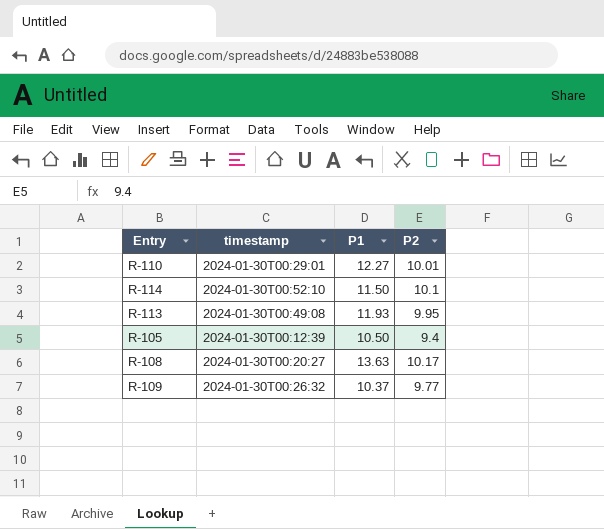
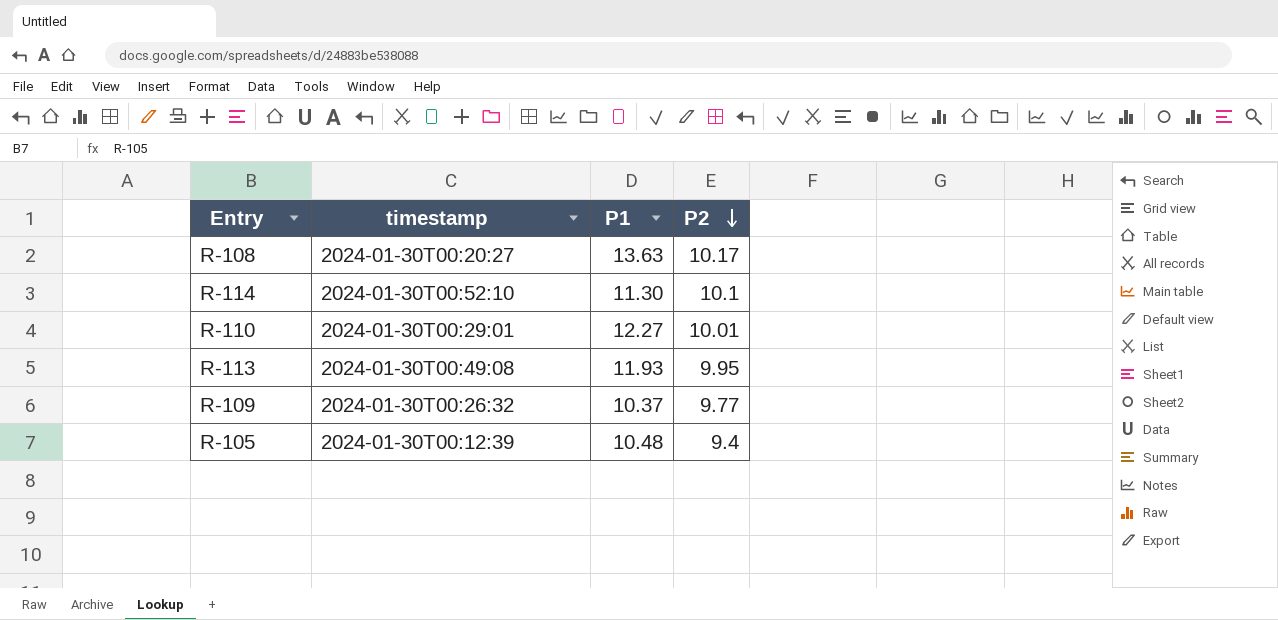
row order: none -> P2 descending
R-114 | P1: 11.50 -> 11.30
R-105 | P1: 10.50 -> 10.48

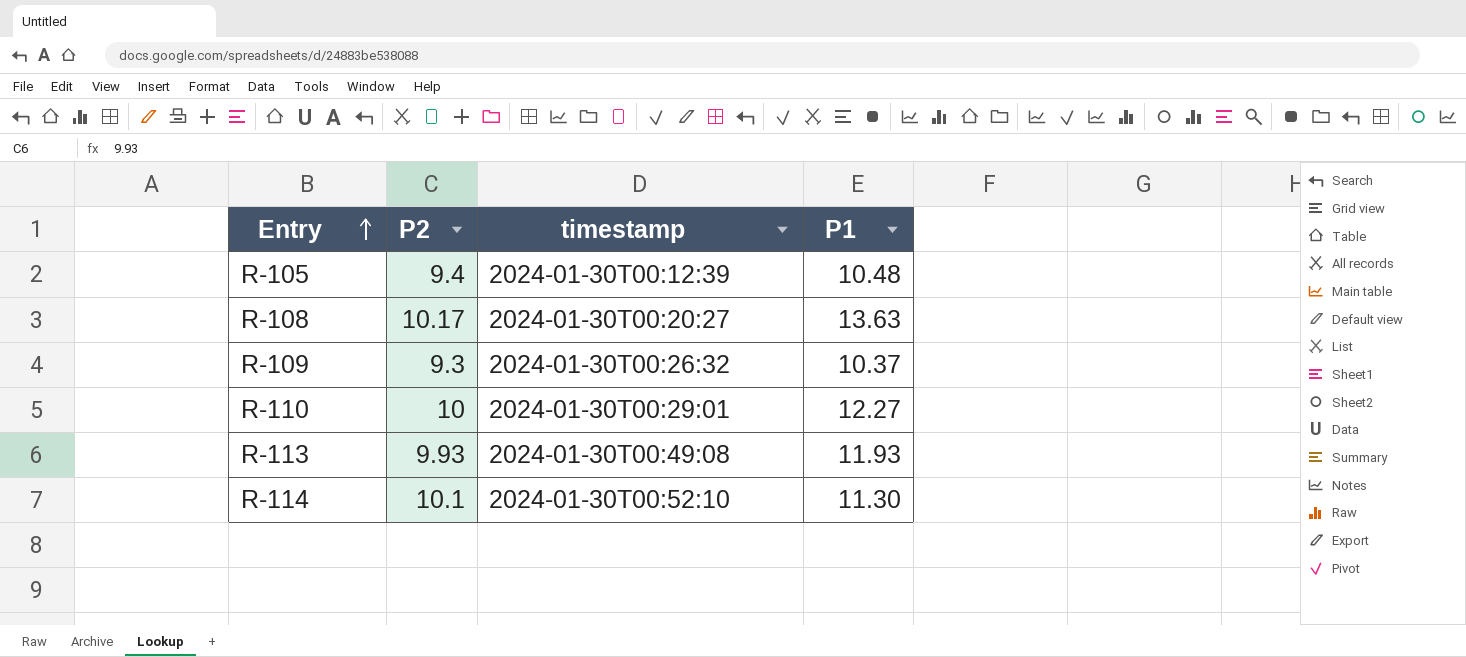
row order: P2 descending -> Entry ascending
column P2 | position: 4 -> 2
R-109 | P2: 9.77 -> 9.3
R-110 | P2: 10.01 -> 10
R-113 | P2: 9.95 -> 9.93

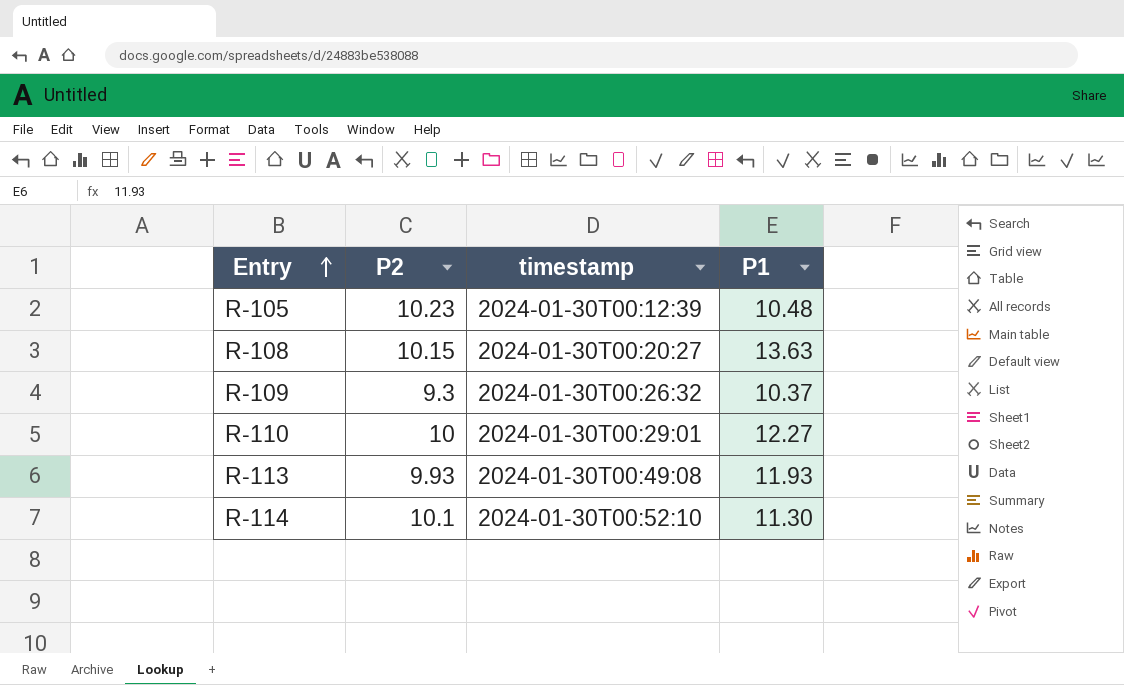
R-105 | P2: 9.4 -> 10.23
R-108 | P2: 10.17 -> 10.15

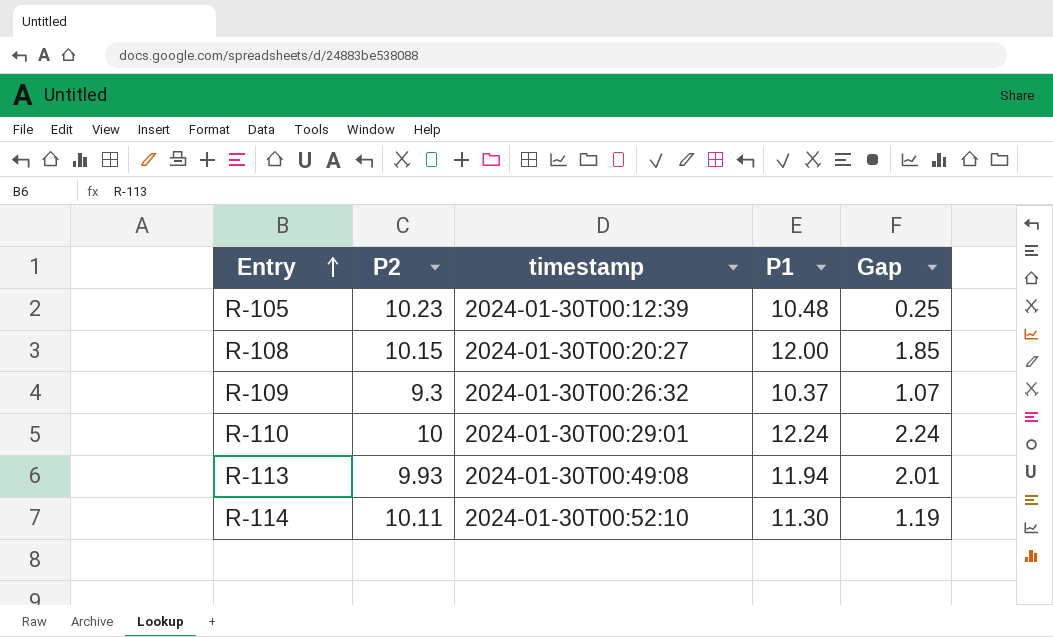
column Gap | formula: none -> [P1] - [P2]
R-108 | P1: 13.63 -> 12.00
R-110 | P1: 12.27 -> 12.24
R-113 | P1: 11.93 -> 11.94
R-114 | P2: 10.1 -> 10.11

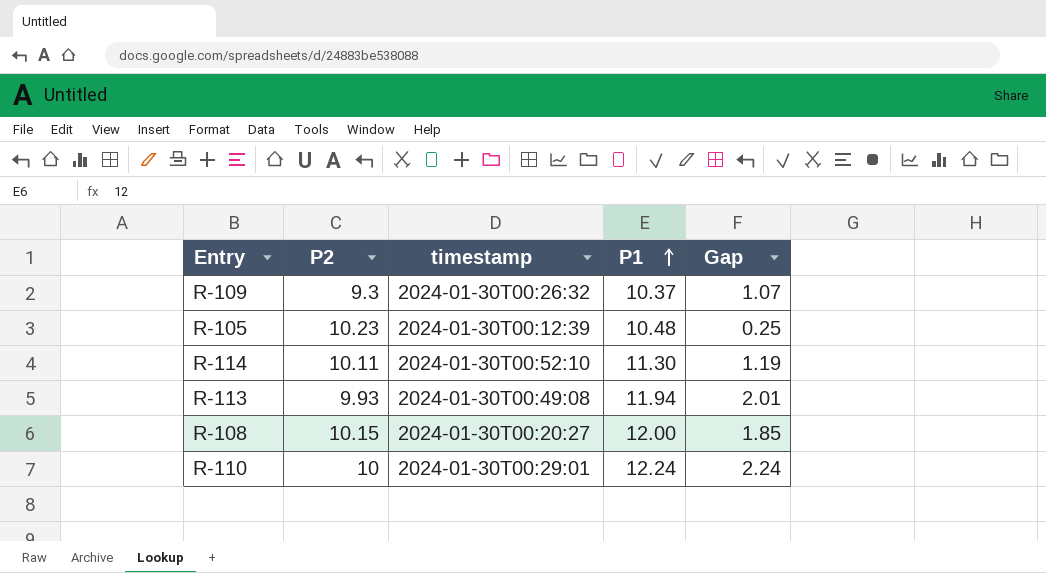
row order: Entry ascending -> P1 ascending

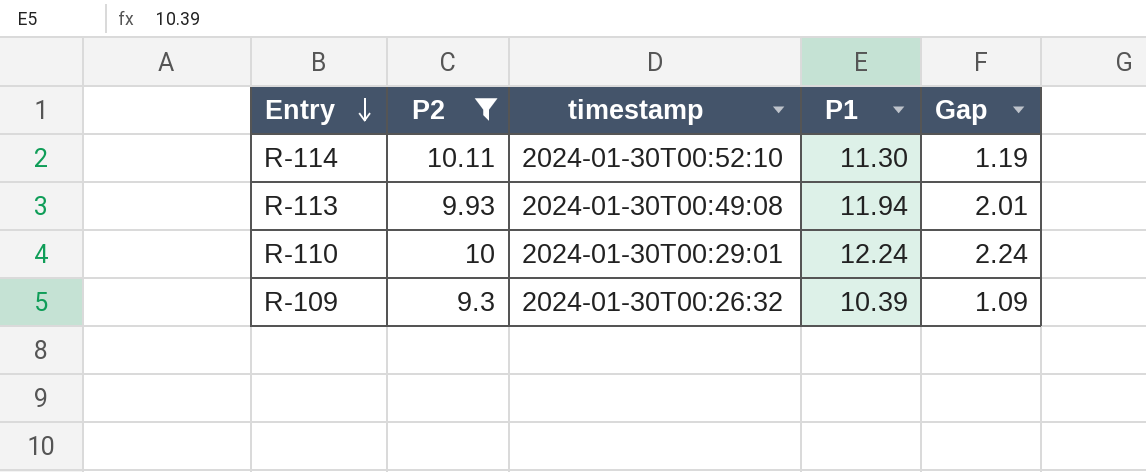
filter: none -> P2 <= 10.11
row order: P1 ascending -> Entry descending
R-109 | P1: 10.37 -> 10.39
R-109 | Gap: 1.07 -> 1.09

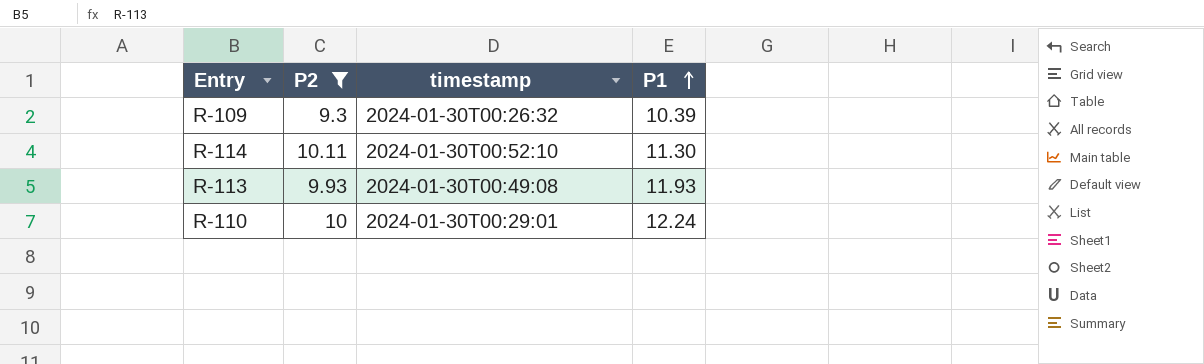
row order: Entry descending -> P1 ascending
column Gap | formula: [P1] - [P2] -> none
R-113 | P1: 11.94 -> 11.93

